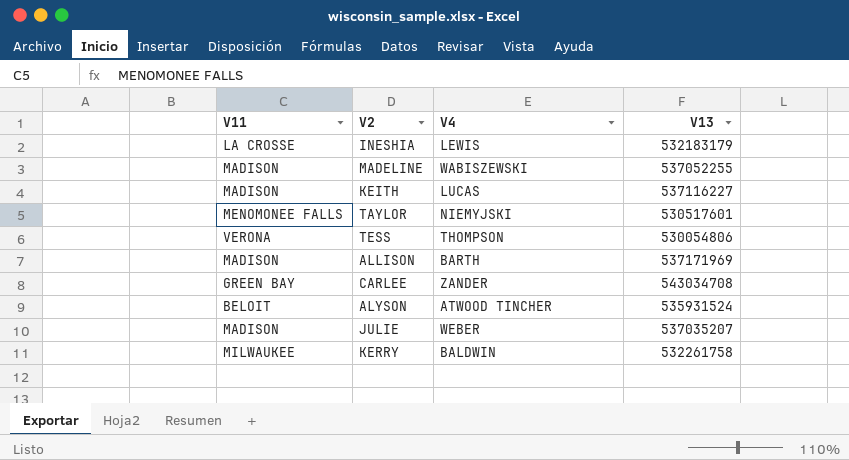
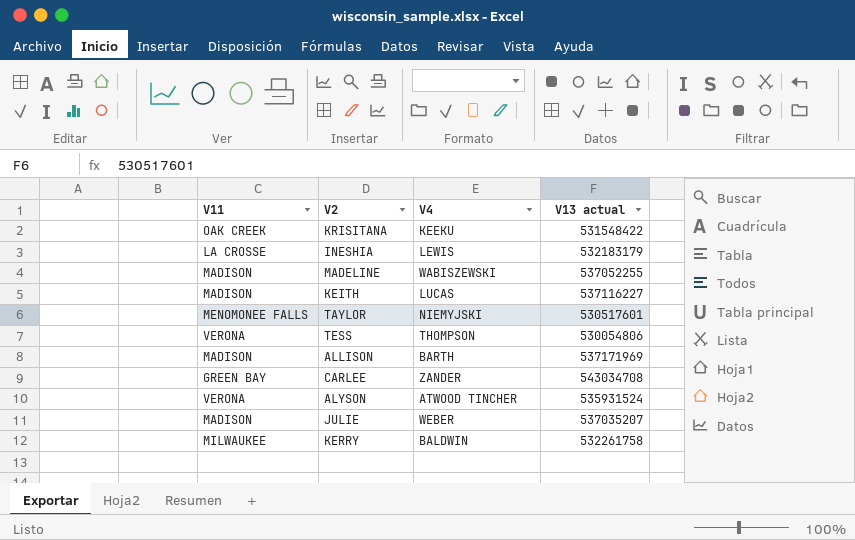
column name: V13 -> V13 actual
row KRISITANA: none -> OAK CREEK | KEEKU | 531548422
ALYSON | V11: BELOIT -> VERONA

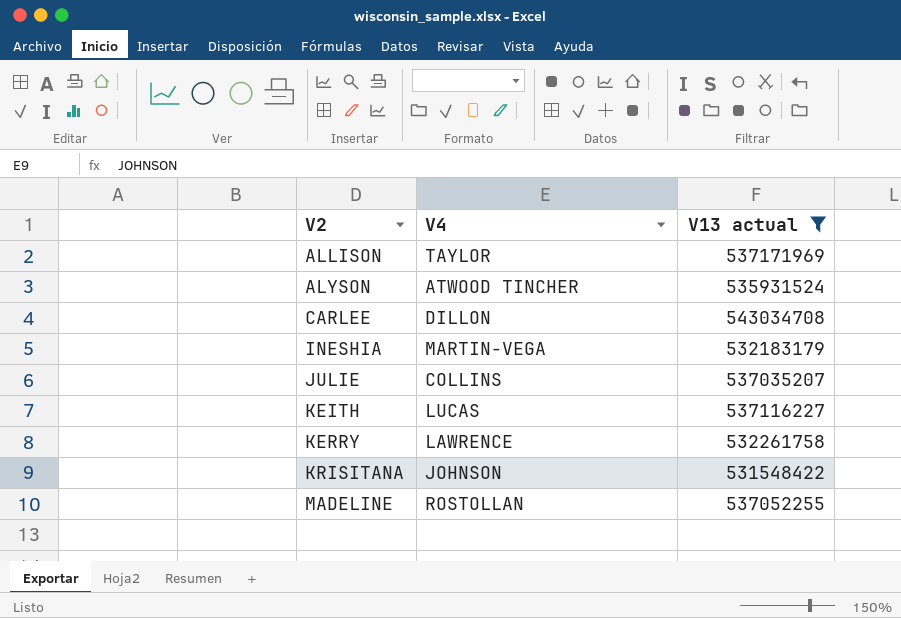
filter: none -> V13 actual >= 531548422
row order: none -> V2 ascending
column V11 | position: 1 -> none
ALLISON | V4: BARTH -> TAYLOR
CARLEE | V4: ZANDER -> DILLON
INESHIA | V4: LEWIS -> MARTIN-VEGA
JULIE | V4: WEBER -> COLLINS
KERRY | V4: BALDWIN -> LAWRENCE
KRISITANA | V4: KEEKU -> JOHNSON
MADELINE | V4: WABISZEWSKI -> ROSTOLLAN

